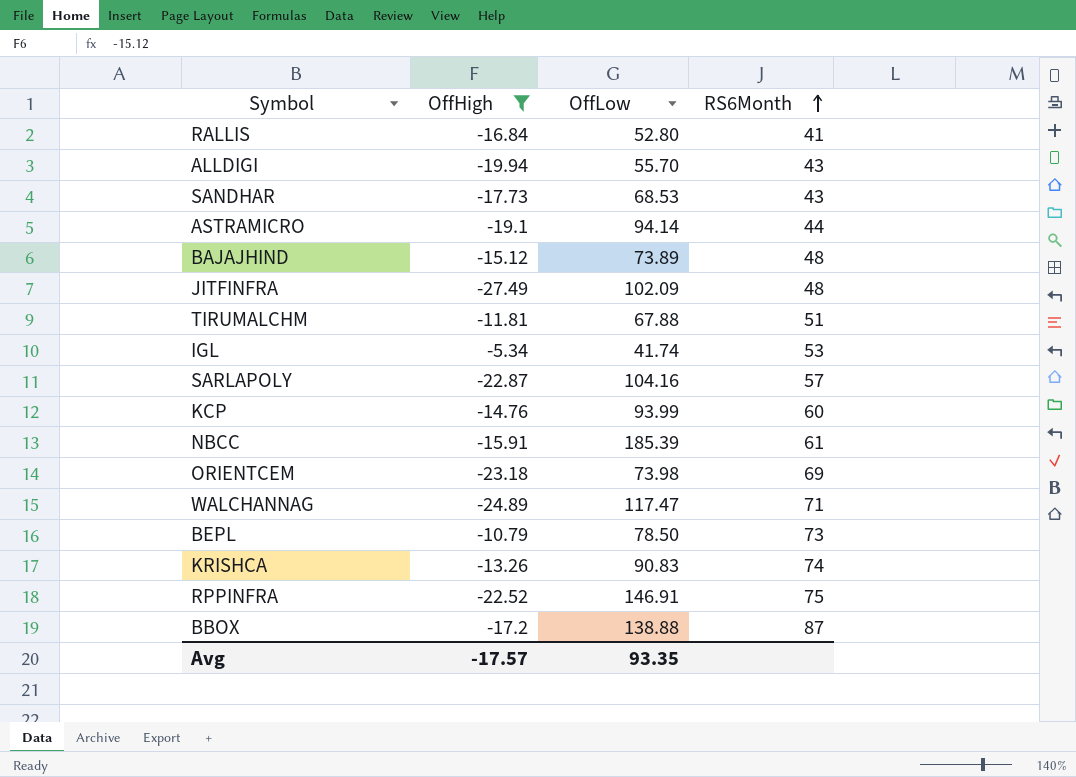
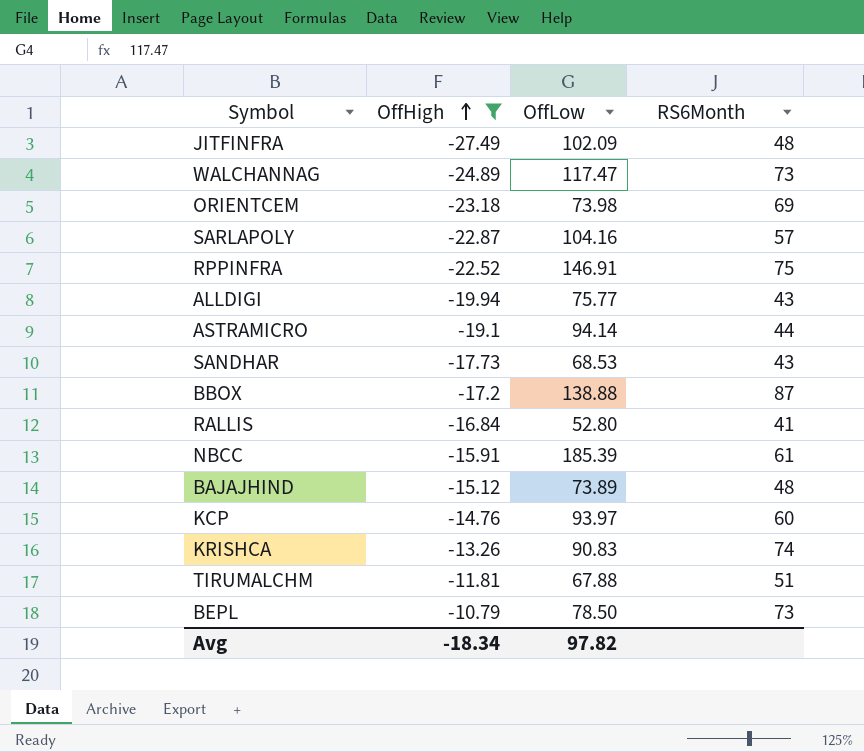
row order: RS6Month ascending -> OffHigh ascending
row IGL: -5.34 | 41.74 | 53 -> none
WALCHANNAG | RS6Month: 71 -> 73
ALLDIGI | OffLow: 55.70 -> 75.77
KCP | OffLow: 93.99 -> 93.97
Avg | OffHigh: -17.57 -> -18.34
Avg | OffLow: 93.35 -> 97.82

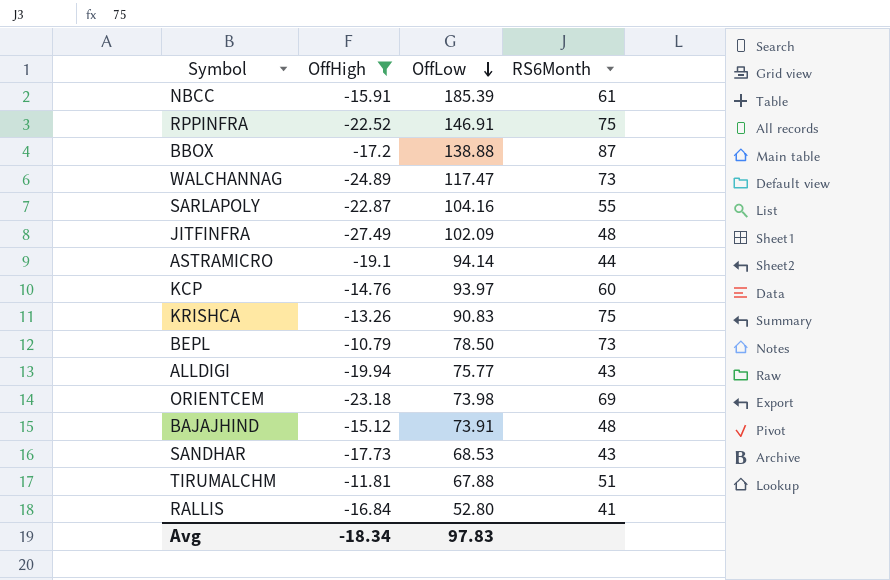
row order: OffHigh ascending -> OffLow descending
SARLAPOLY | RS6Month: 57 -> 55
KRISHCA | RS6Month: 74 -> 75
BAJAJHIND | OffLow: 73.89 -> 73.91
Avg | OffLow: 97.82 -> 97.83

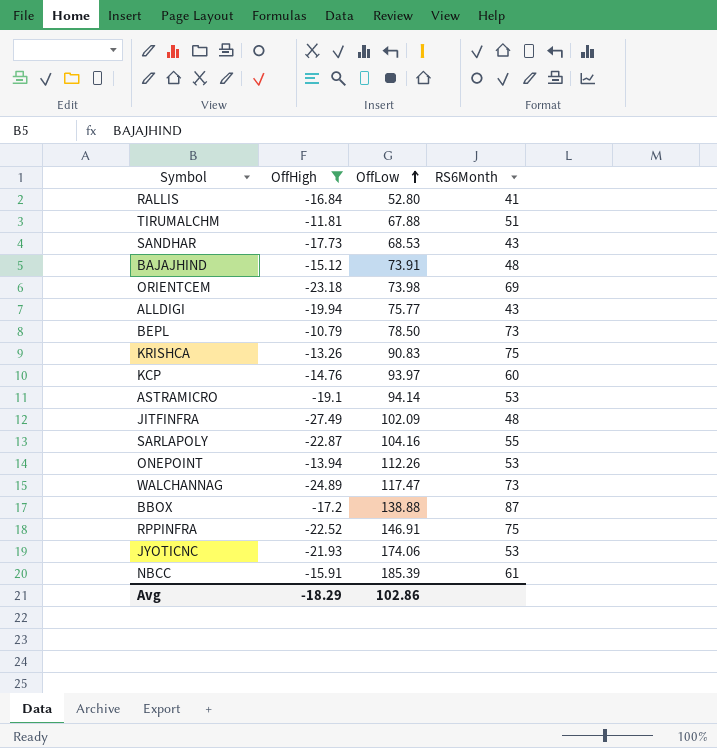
row order: OffLow descending -> OffLow ascending
ASTRAMICRO | RS6Month: 44 -> 53
row ONEPOINT: none -> -13.94 | 112.26 | 53
row JYOTICNC: none -> -21.93 | 174.06 | 53
Avg | OffHigh: -18.34 -> -18.29
Avg | OffLow: 97.83 -> 102.86

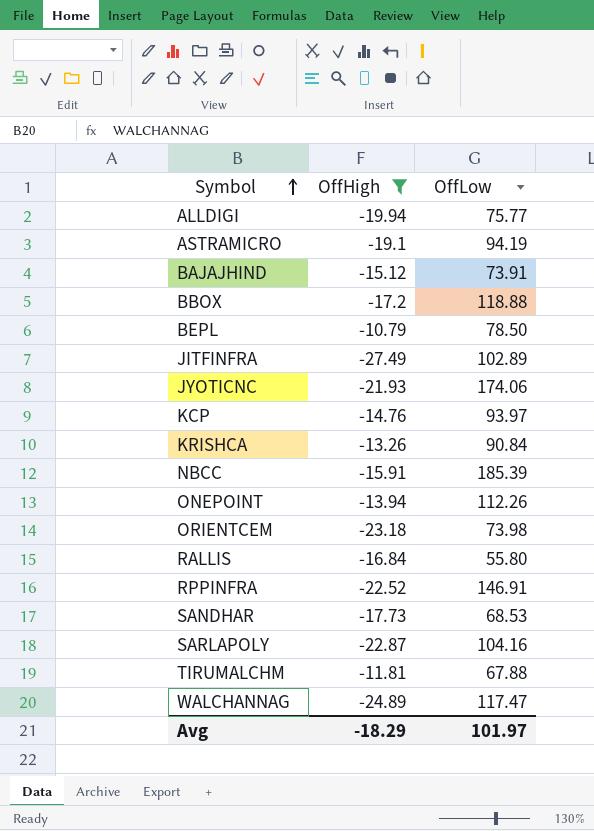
row order: OffLow ascending -> Symbol ascending
column RS6Month | position: 4 -> none
ASTRAMICRO | OffLow: 94.14 -> 94.19
BBOX | OffLow: 138.88 -> 118.88
JITFINFRA | OffLow: 102.09 -> 102.89
KRISHCA | OffLow: 90.83 -> 90.84
RALLIS | OffLow: 52.80 -> 55.80
Avg | OffLow: 102.86 -> 101.97

